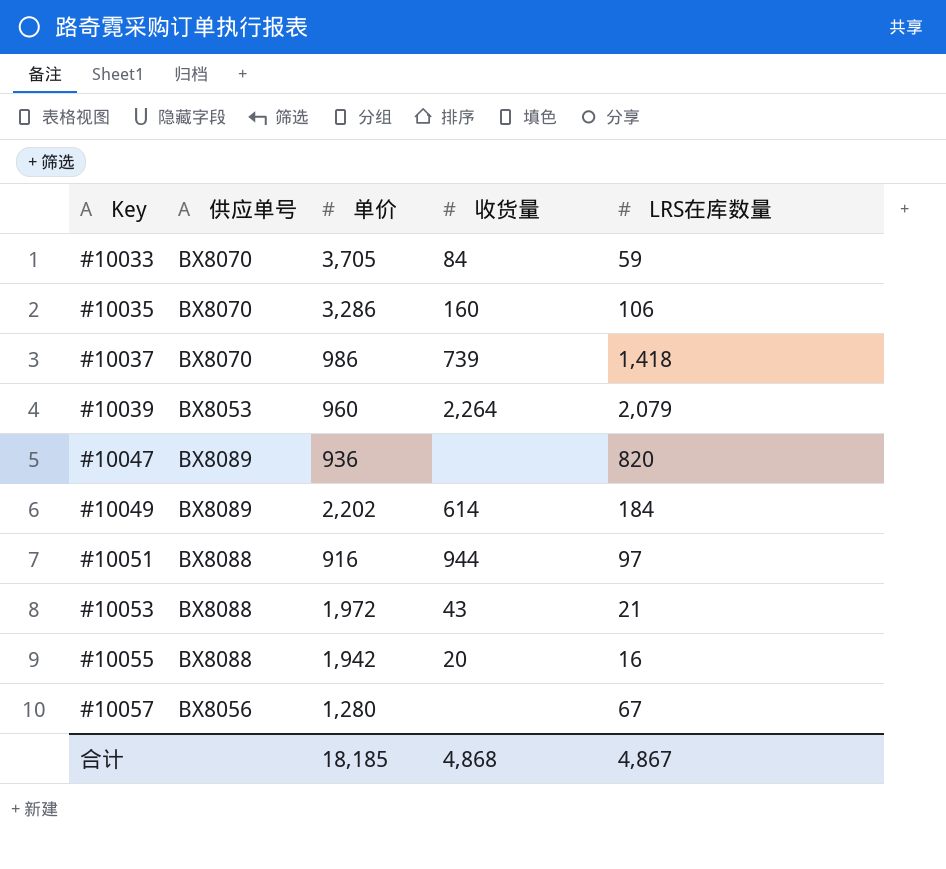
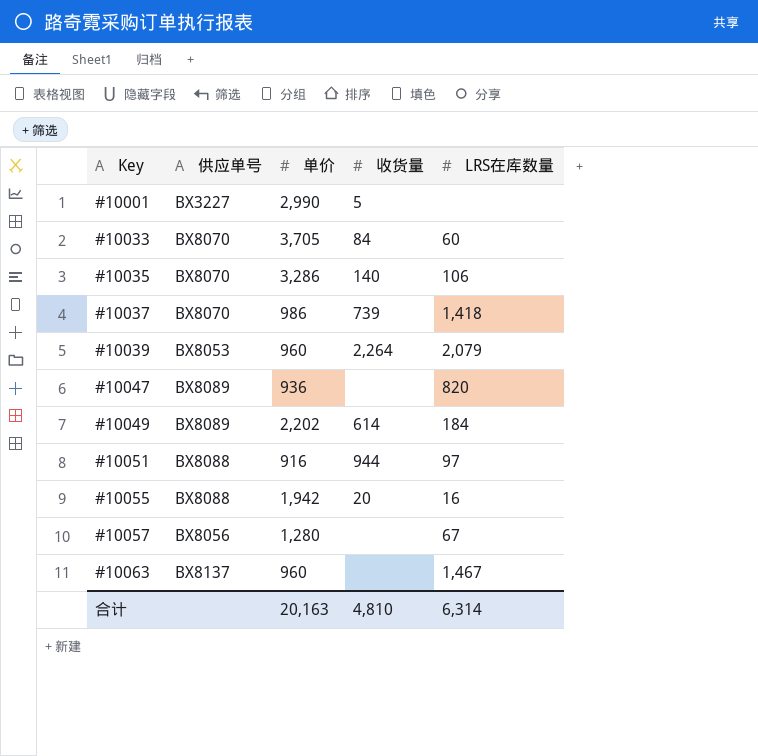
row #10053: BX8088 | 1,972 | 43 | 21 -> none
row #10001: none -> BX3227 | 2,990 | 5 | none
#10033 | LRS在库数量: 59 -> 60
#10035 | 收货量: 160 -> 140
row #10063: none -> BX8137 | 960 | none | 1,467
合计 | 单价: 18,185 -> 20,163
合计 | 收货量: 4,868 -> 4,810
合计 | LRS在库数量: 4,867 -> 6,314

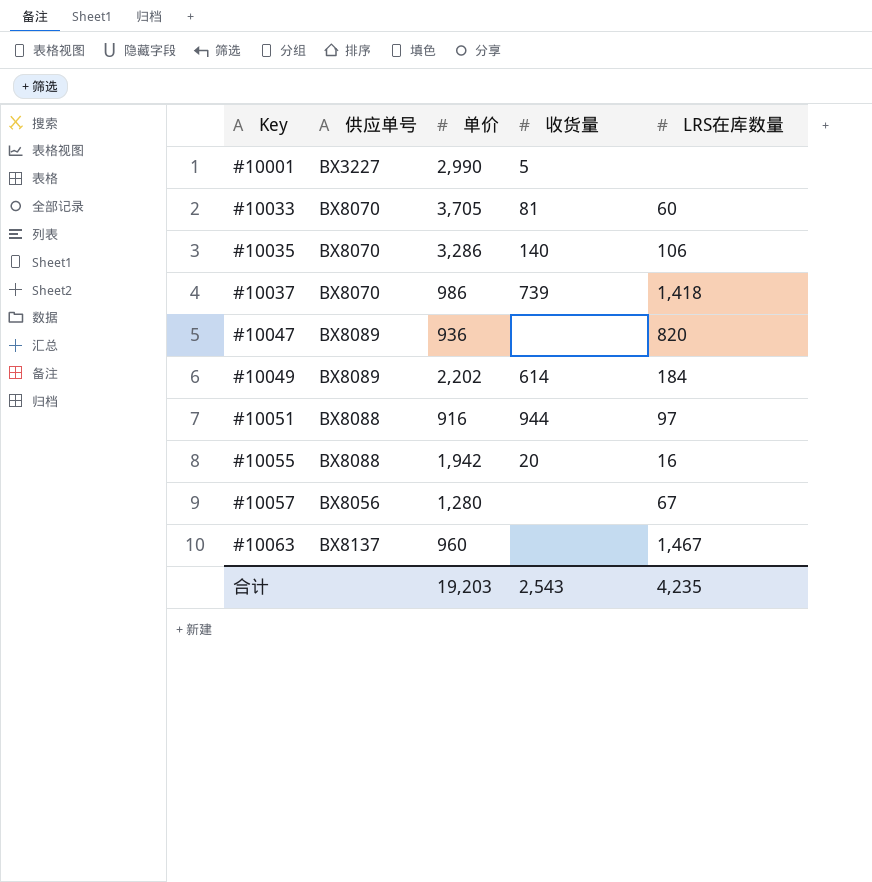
row #10039: BX8053 | 960 | 2,264 | 2,079 -> none
#10033 | 收货量: 84 -> 81
合计 | 单价: 20,163 -> 19,203
合计 | 收货量: 4,810 -> 2,543
合计 | LRS在库数量: 6,314 -> 4,235

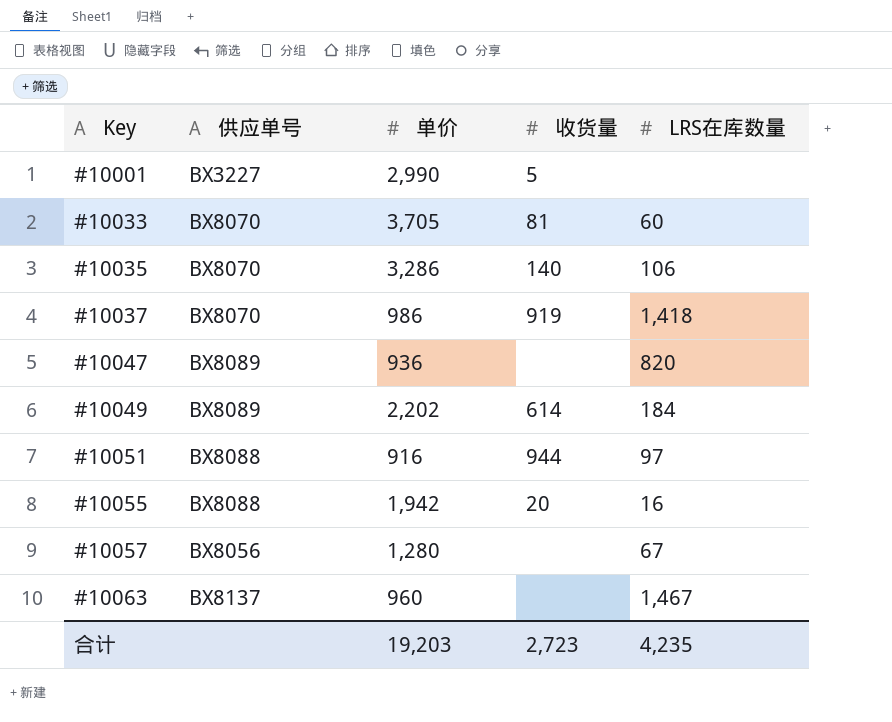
#10037 | 收货量: 739 -> 919
合计 | 收货量: 2,543 -> 2,723

